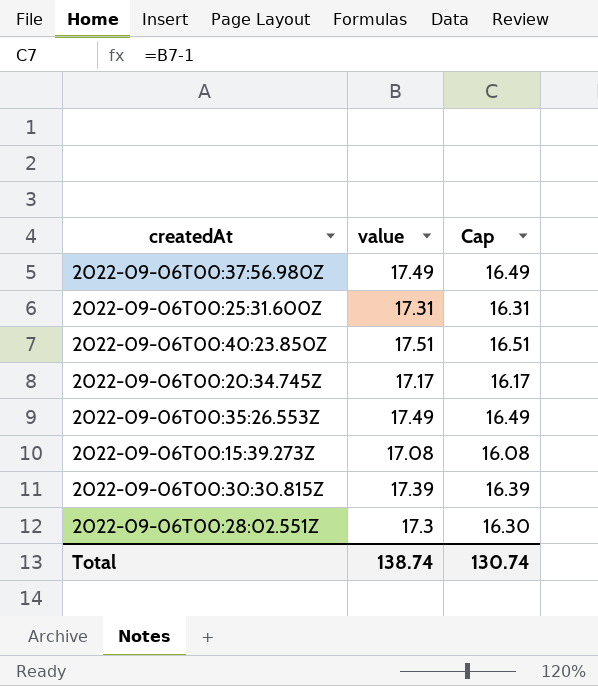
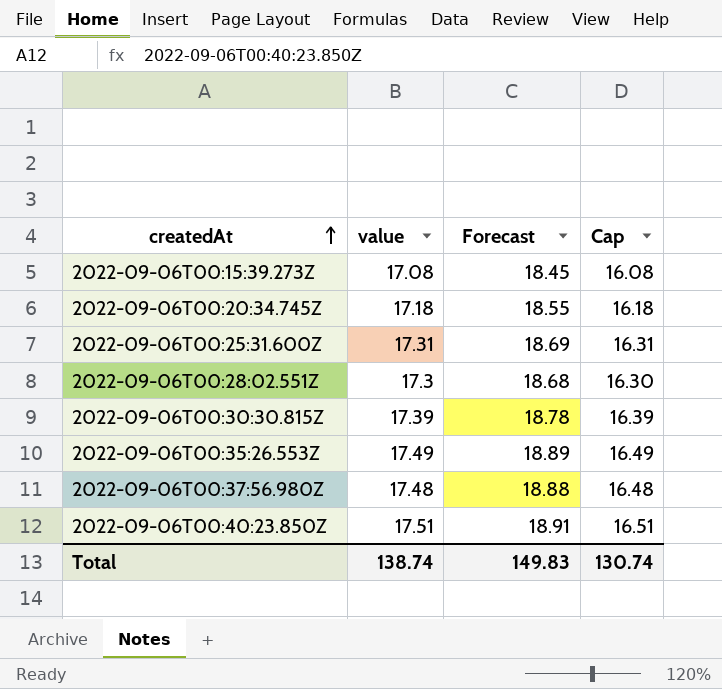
row order: none -> createdAt ascending
column Forecast | formula: none -> [value] * 1.08
2022-09-06T00:20:34.745Z | value: 17.17 -> 17.18
2022-09-06T00:20:34.745Z | Cap: 16.17 -> 16.18
2022-09-06T00:37:56.980Z | value: 17.49 -> 17.48
2022-09-06T00:37:56.980Z | Cap: 16.49 -> 16.48

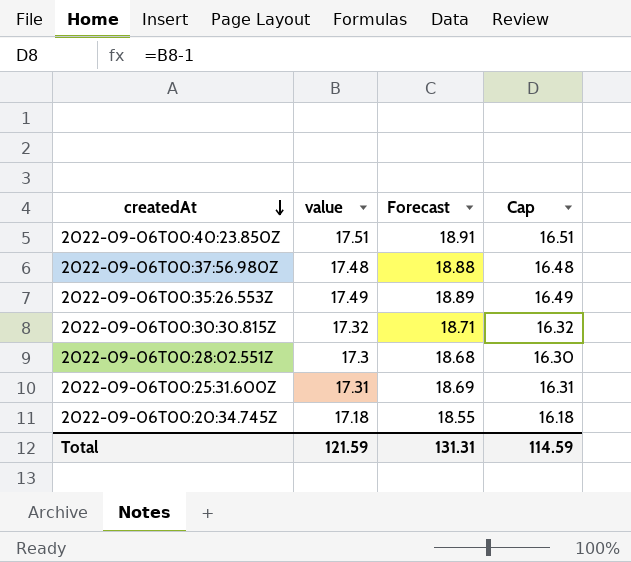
row order: createdAt ascending -> createdAt descending
row 2022-09-06T00:15:39.273Z: 17.08 | 18.45 | 16.08 -> none
2022-09-06T00:30:30.815Z | value: 17.39 -> 17.32
2022-09-06T00:30:30.815Z | Forecast: 18.78 -> 18.71
2022-09-06T00:30:30.815Z | Cap: 16.39 -> 16.32
Total | value: 138.74 -> 121.59
Total | Forecast: 149.83 -> 131.31
Total | Cap: 130.74 -> 114.59

